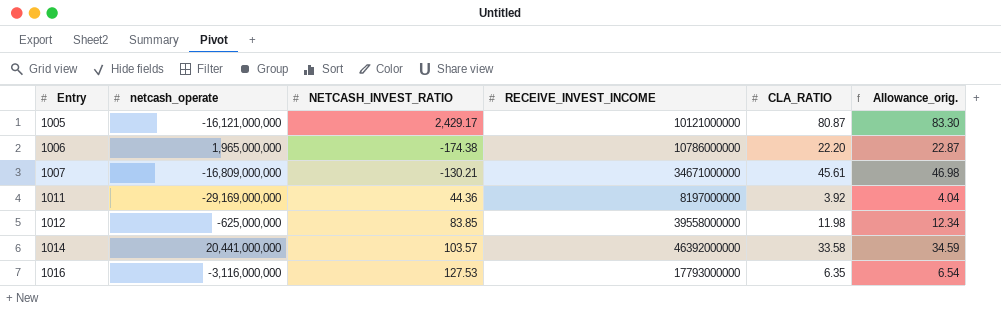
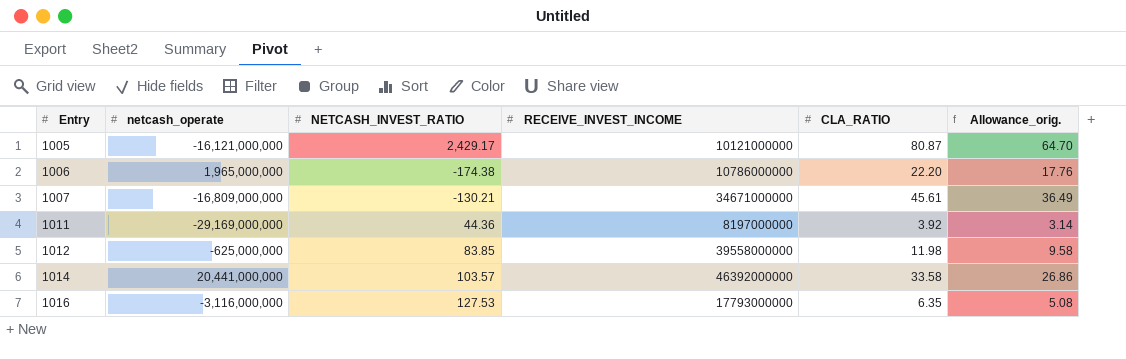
column Allowance_orig. | formula: [CLA_RATIO] * 1.03 -> [CLA_RATIO] * 0.8

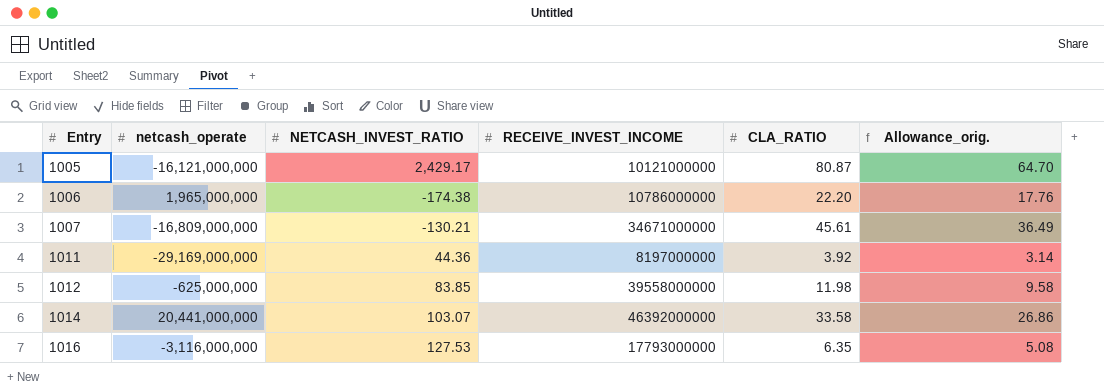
1014 | NETCASH_INVEST_RATIO: 103.57 -> 103.07

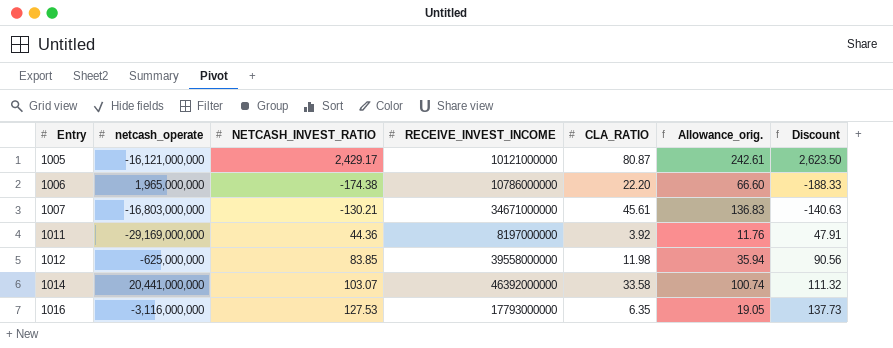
column Allowance_orig. | formula: [CLA_RATIO] * 0.8 -> [CLA_RATIO] * 3
column Discount | formula: none -> [NETCASH_INVEST_RATIO] * 1.08
1007 | netcash_operate: -16,809,000,000 -> -16,803,000,000

